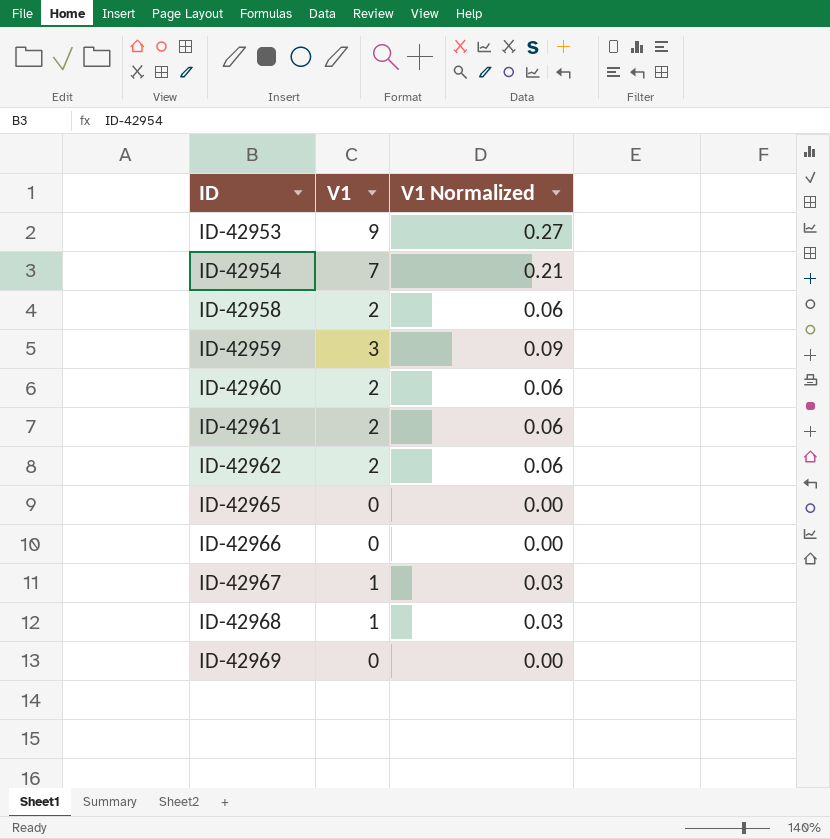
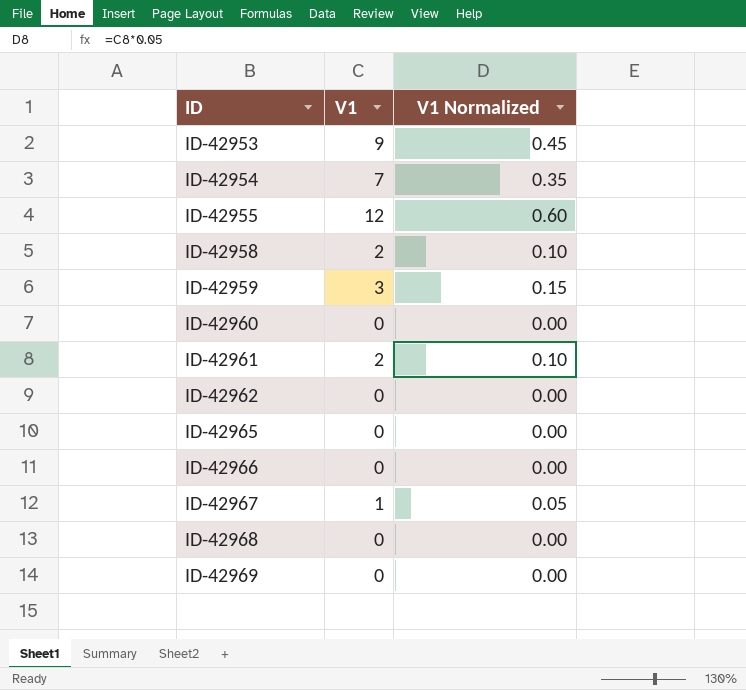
column V1 Normalized | formula: [V1] * 0.03 -> [V1] * 0.05
row ID-42955: none -> 12 | 0.60
ID-42960 | V1: 2 -> 0
ID-42962 | V1: 2 -> 0
ID-42968 | V1: 1 -> 0

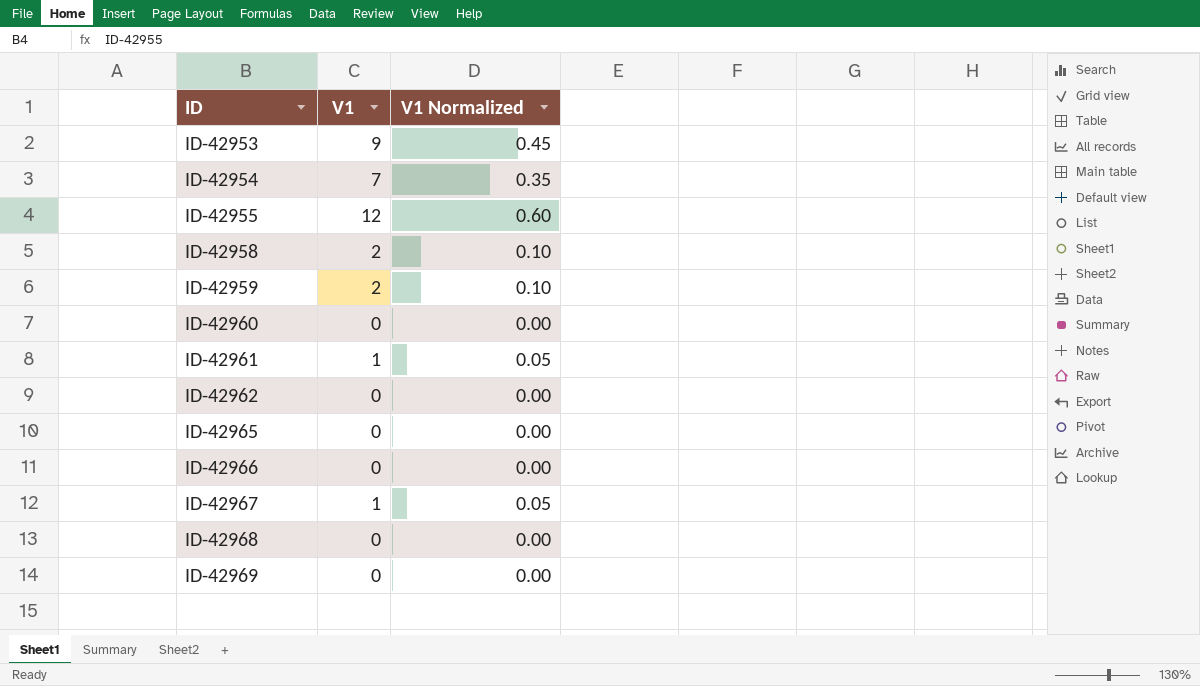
ID-42959 | V1: 3 -> 2
ID-42959 | V1 Normalized: 0.15 -> 0.10
ID-42961 | V1: 2 -> 1
ID-42961 | V1 Normalized: 0.10 -> 0.05

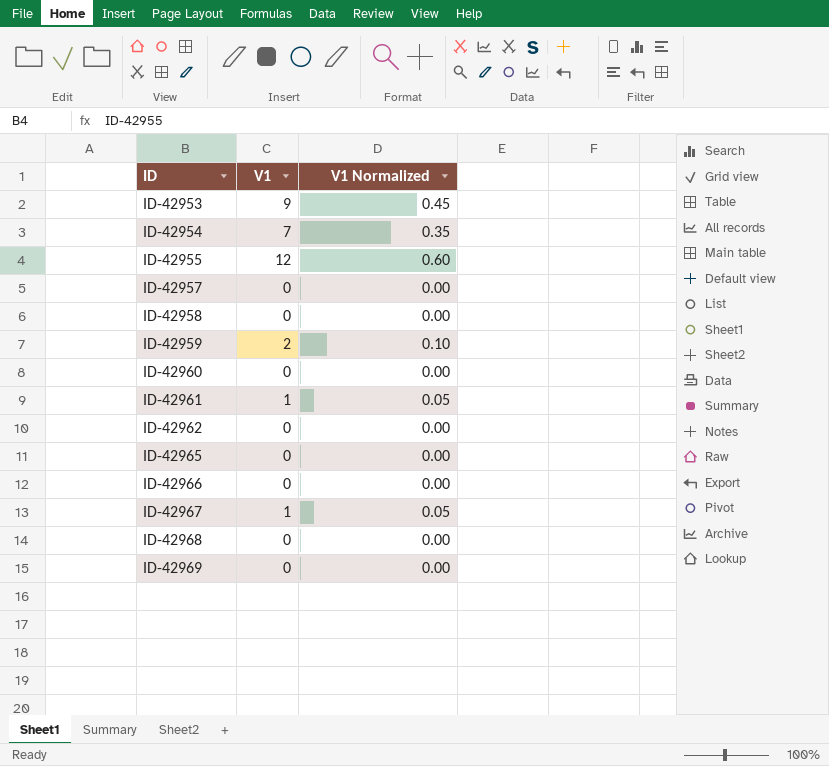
row ID-42957: none -> 0 | 0.00
ID-42958 | V1: 2 -> 0
ID-42958 | V1 Normalized: 0.10 -> 0.00

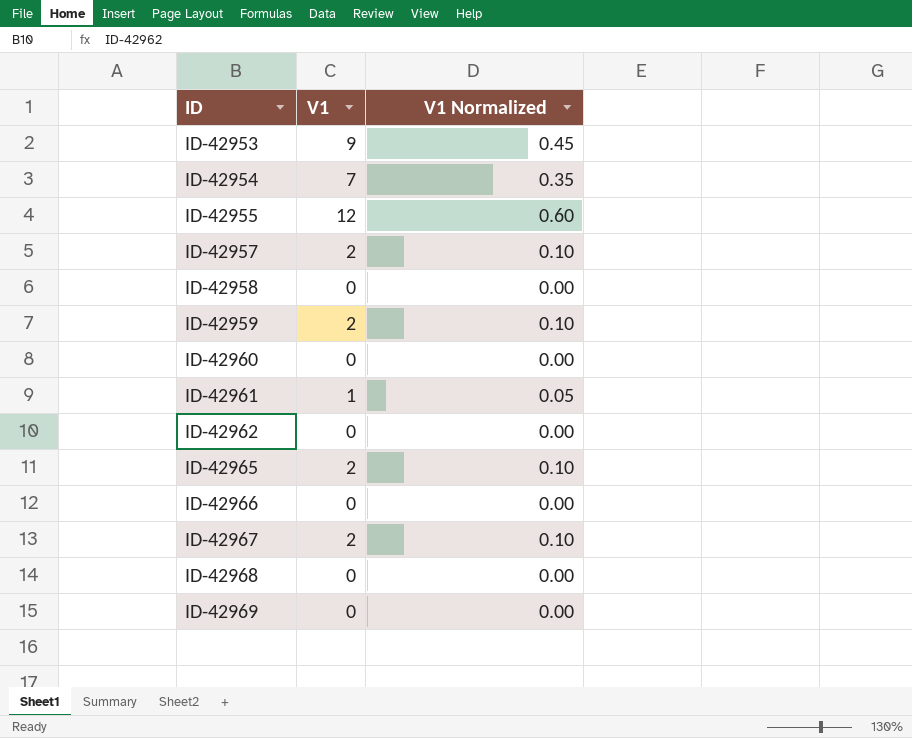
ID-42957 | V1: 0 -> 2
ID-42957 | V1 Normalized: 0.00 -> 0.10
ID-42965 | V1: 0 -> 2
ID-42965 | V1 Normalized: 0.00 -> 0.10
ID-42967 | V1: 1 -> 2
ID-42967 | V1 Normalized: 0.05 -> 0.10

